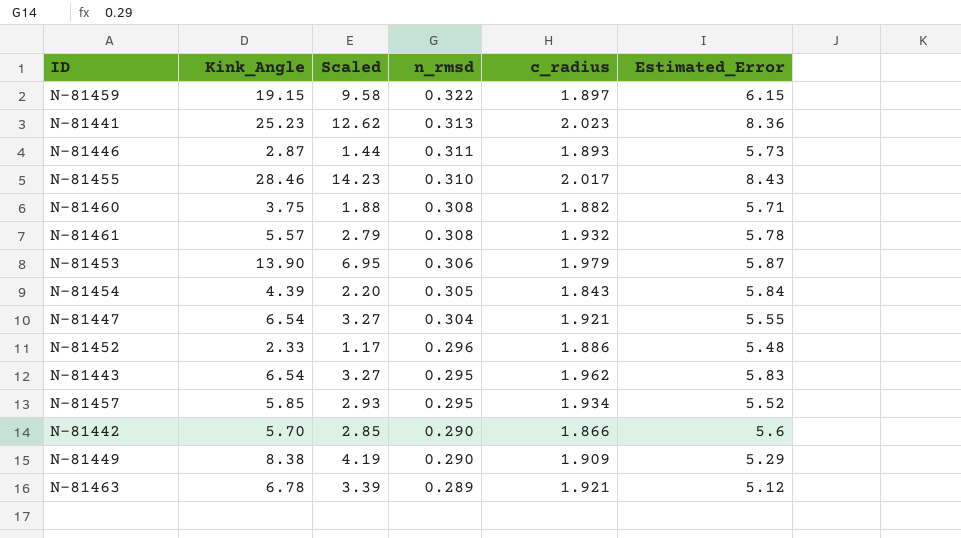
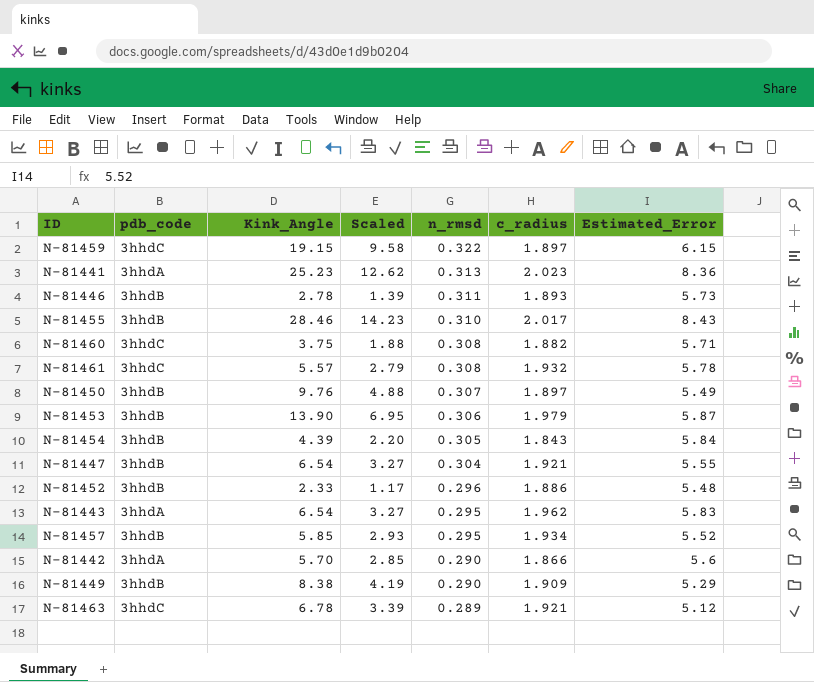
column pdb_code | position: none -> 2
N-81446 | Kink_Angle: 2.87 -> 2.78
N-81446 | Scaled: 1.44 -> 1.39
row N-81450: none -> 3hhdB | 9.76 | 4.88 | 0.307 | 1.897 | 5.49

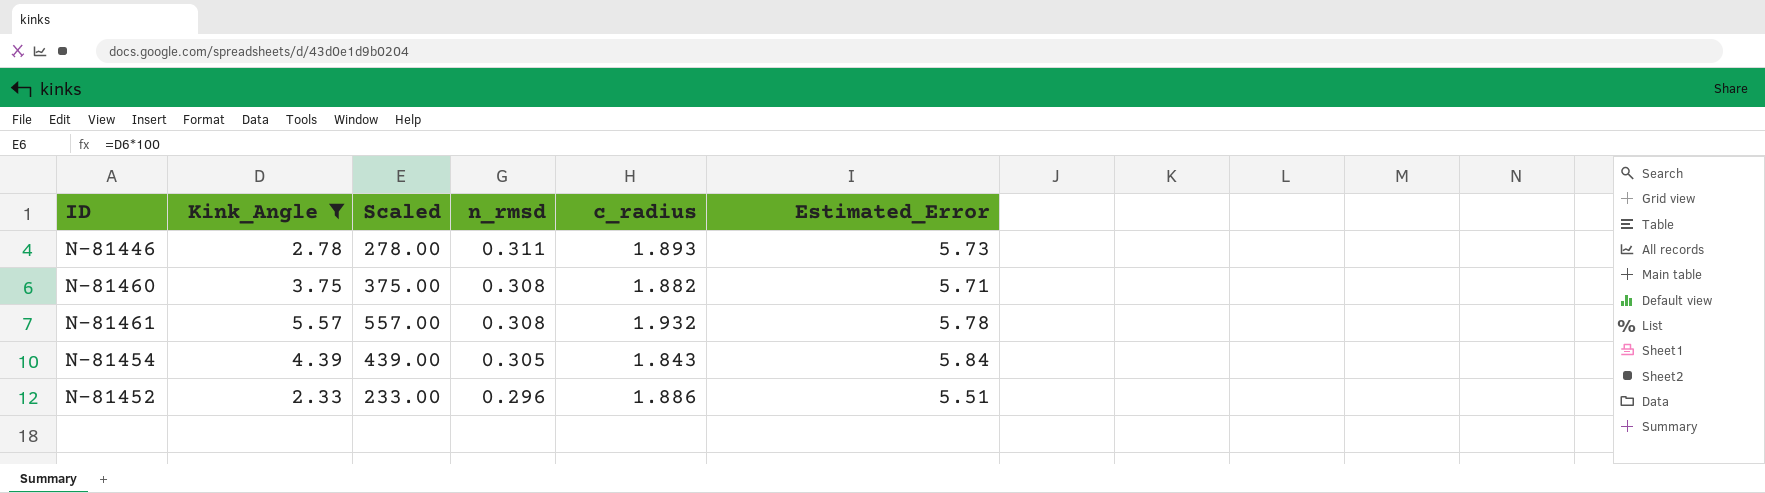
filter: none -> Kink_Angle <= 5.57
column pdb_code | position: 2 -> none
column Scaled | formula: [Kink_Angle] * 0.5 -> [Kink_Angle] * 100
N-81452 | Estimated_Error: 5.48 -> 5.51

